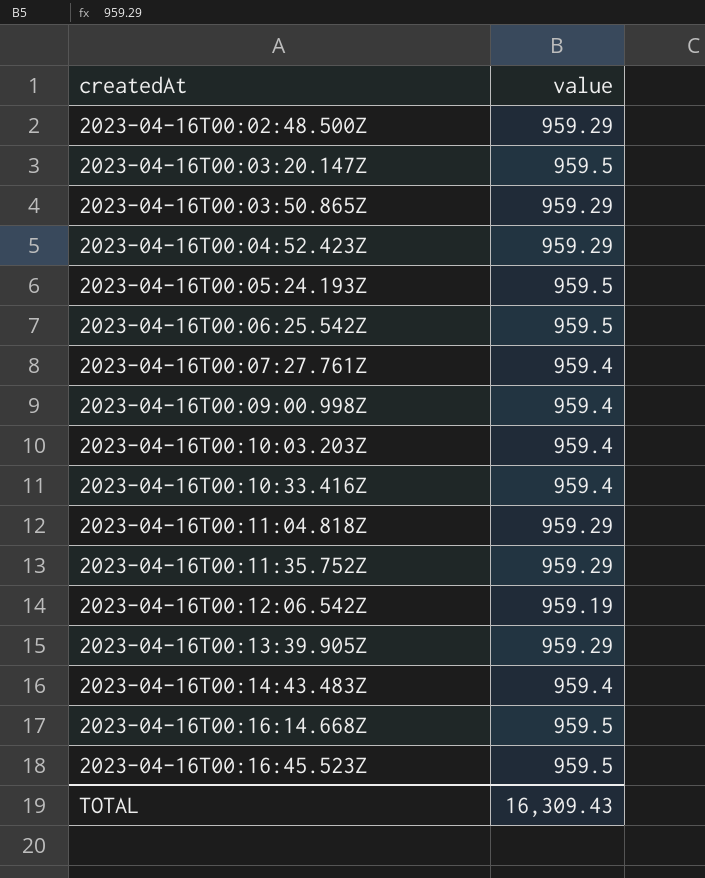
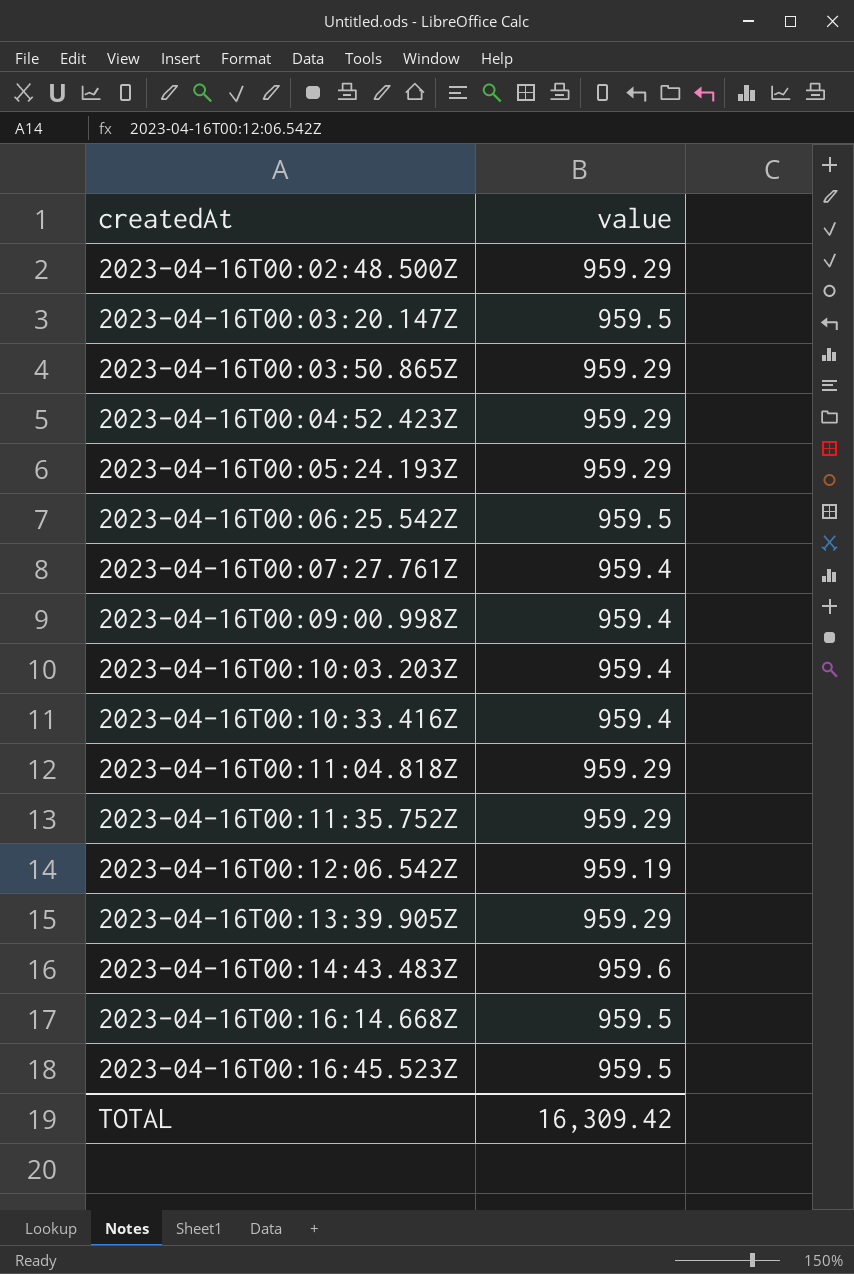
2023-04-16T00:05:24.193Z | value: 959.5 -> 959.29
2023-04-16T00:14:43.483Z | value: 959.4 -> 959.6
TOTAL | value: 16,309.43 -> 16,309.42

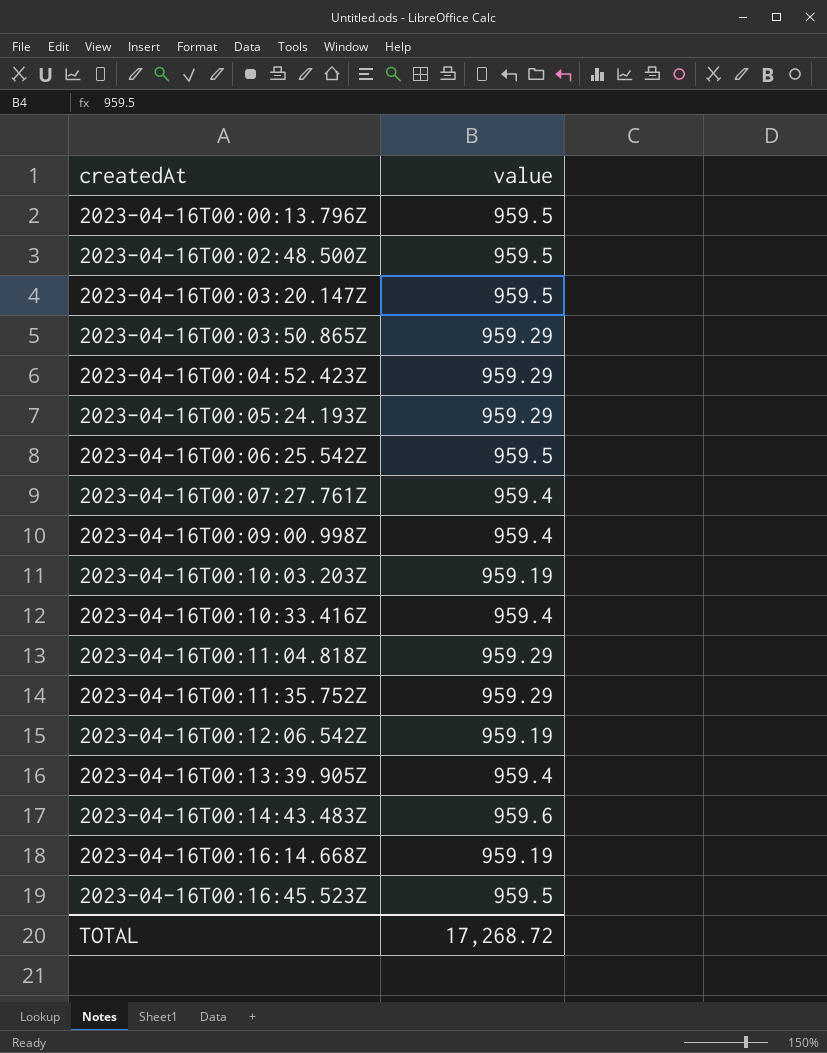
row 2023-04-16T00:00:13.796Z: none -> 959.5
2023-04-16T00:02:48.500Z | value: 959.29 -> 959.5
2023-04-16T00:10:03.203Z | value: 959.4 -> 959.19
2023-04-16T00:13:39.905Z | value: 959.29 -> 959.4
2023-04-16T00:16:14.668Z | value: 959.5 -> 959.19
TOTAL | value: 16,309.42 -> 17,268.72

